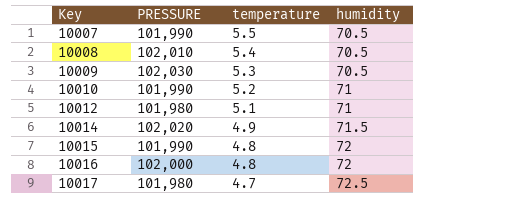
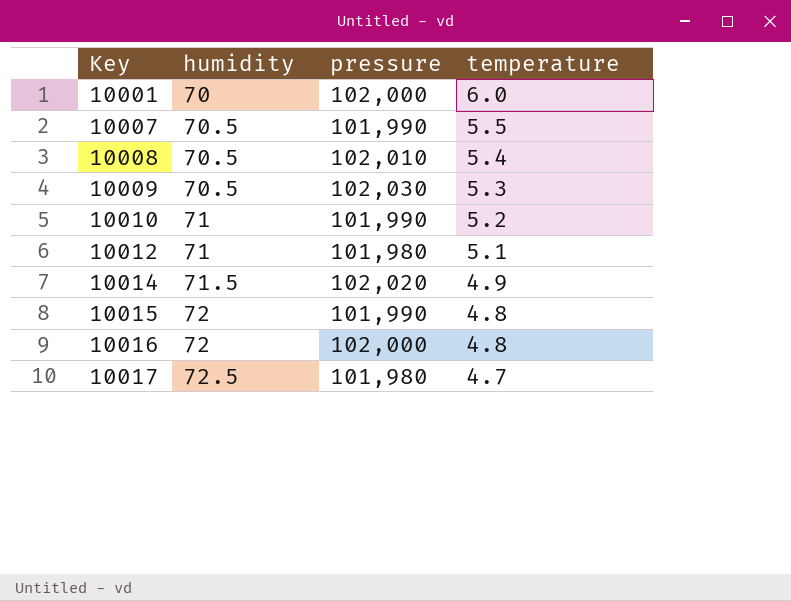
column humidity | position: 4 -> 2
column name: PRESSURE -> pressure
row 10001: none -> 70 | 102,000 | 6.0

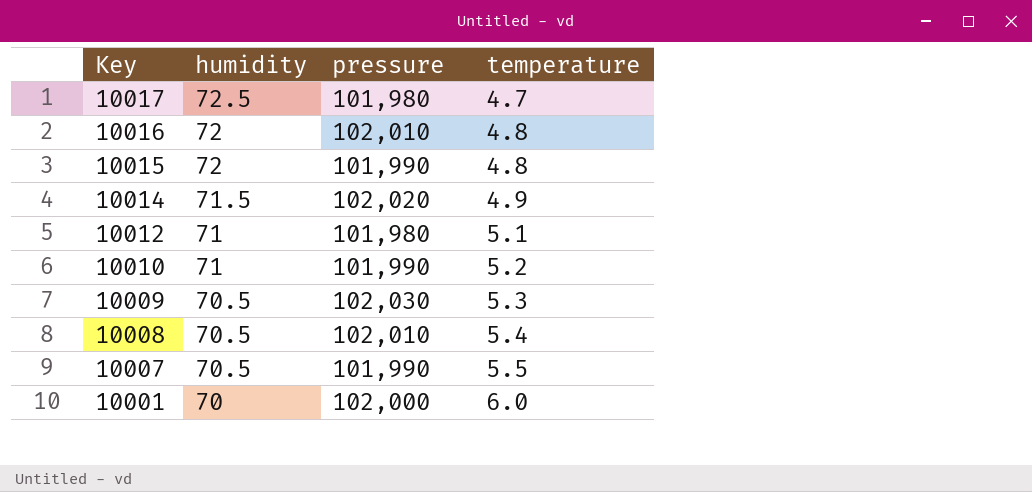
row order: Key ascending -> Key descending
10016 | pressure: 102,000 -> 102,010

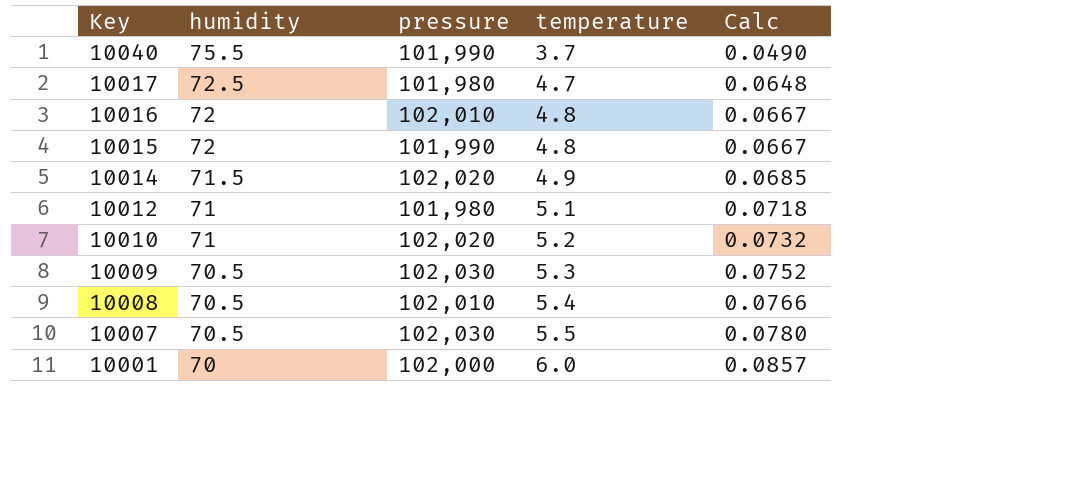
column Calc | formula: none -> [temperature] / [humidity]
row 10040: none -> 75.5 | 101,990 | 3.7 | 0.0490
10010 | pressure: 101,990 -> 102,020
10007 | pressure: 101,990 -> 102,030

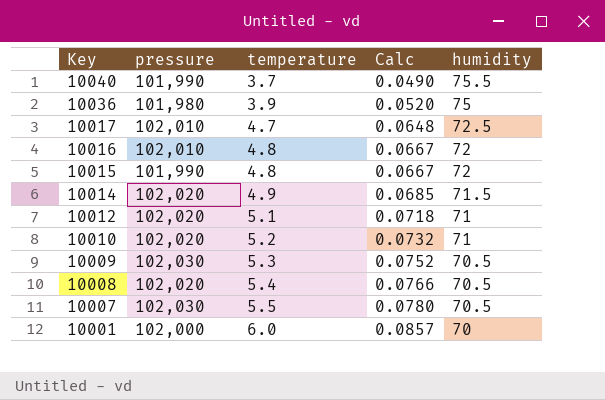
column humidity | position: 2 -> 5
row 10036: none -> 101,980 | 3.9 | 0.0520 | 75
10017 | pressure: 101,980 -> 102,010
10012 | pressure: 101,980 -> 102,020
10008 | pressure: 102,010 -> 102,020

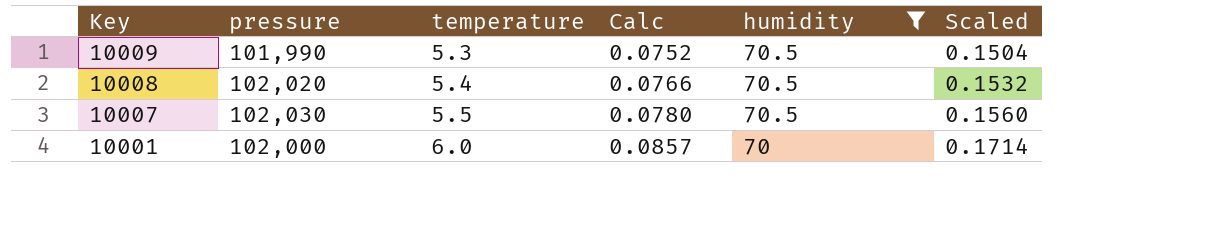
filter: none -> humidity <= 70.5
column Scaled | formula: none -> [Calc] * 2
10009 | pressure: 102,030 -> 101,990

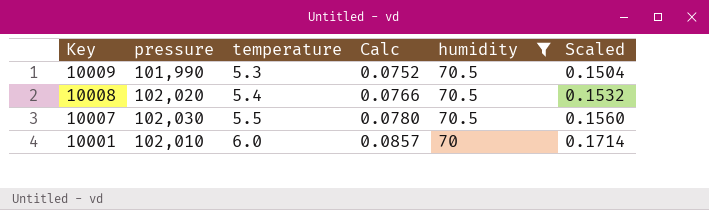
10001 | pressure: 102,000 -> 102,010

